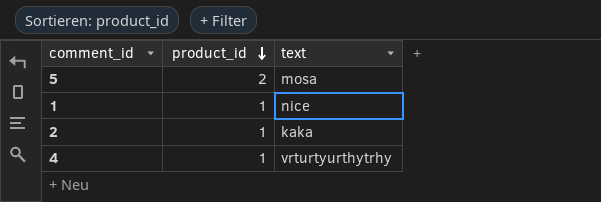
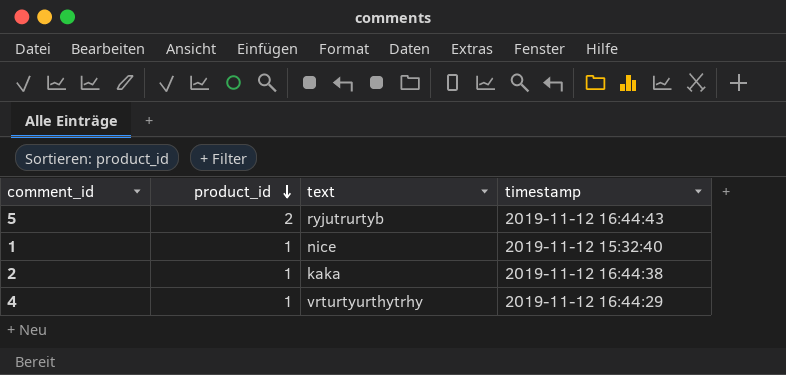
column timestamp | position: none -> 4
5 | text: mosa -> ryjutrurtyb

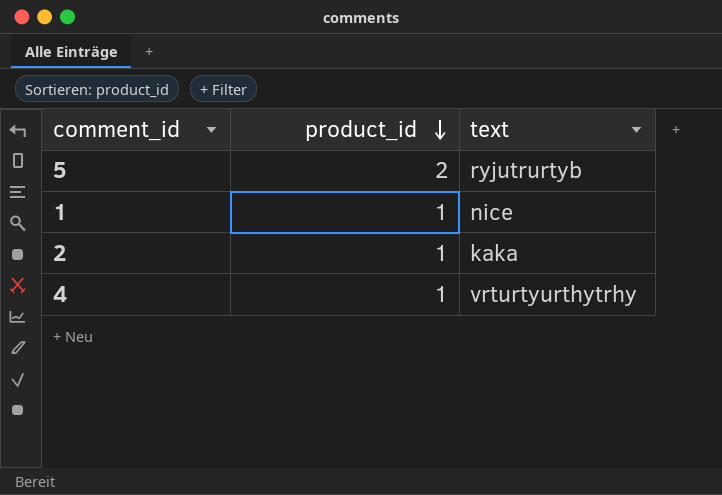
column timestamp | position: 4 -> none

